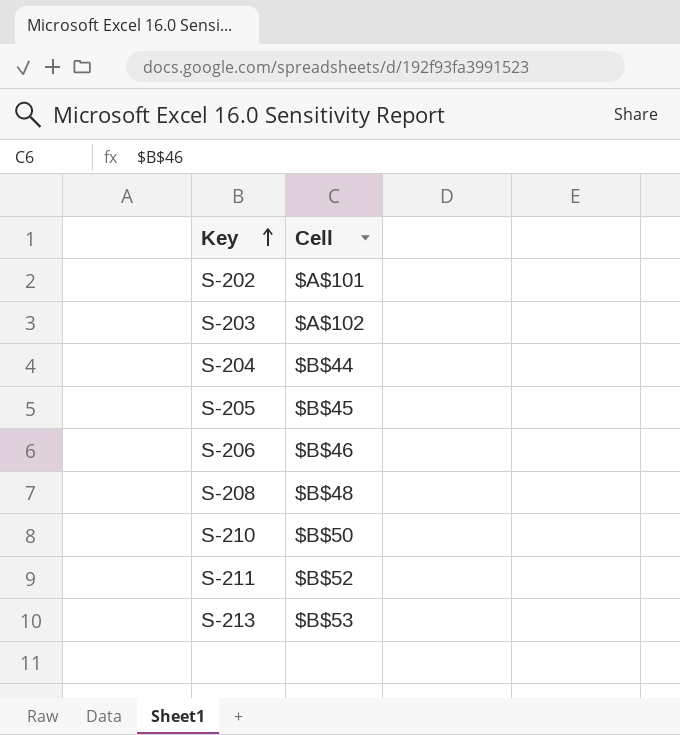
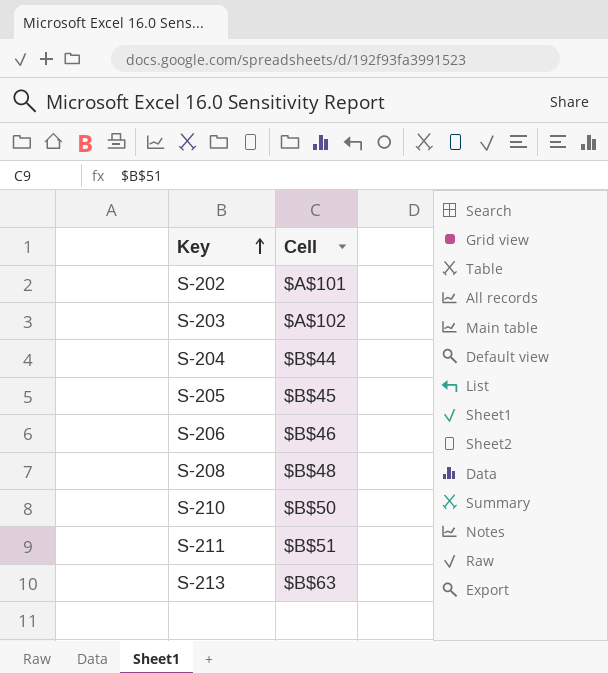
S-211 | Cell: $B$52 -> $B$51
S-213 | Cell: $B$53 -> $B$63

